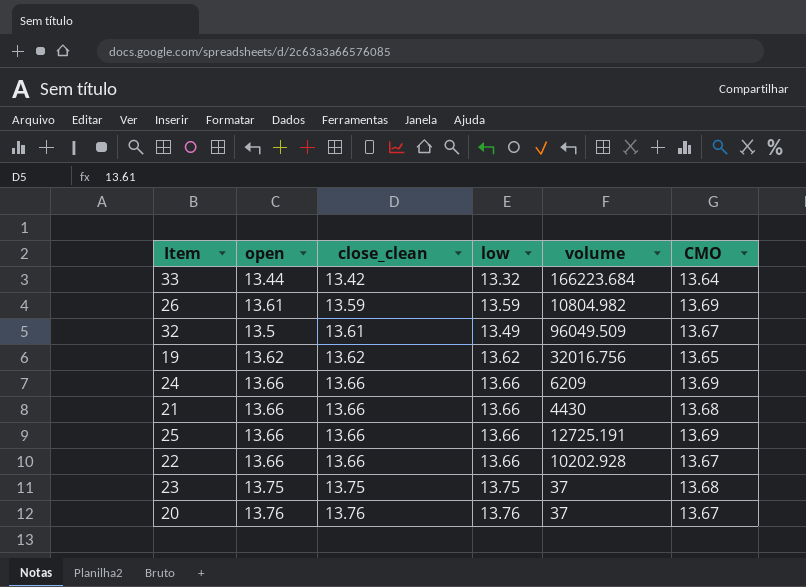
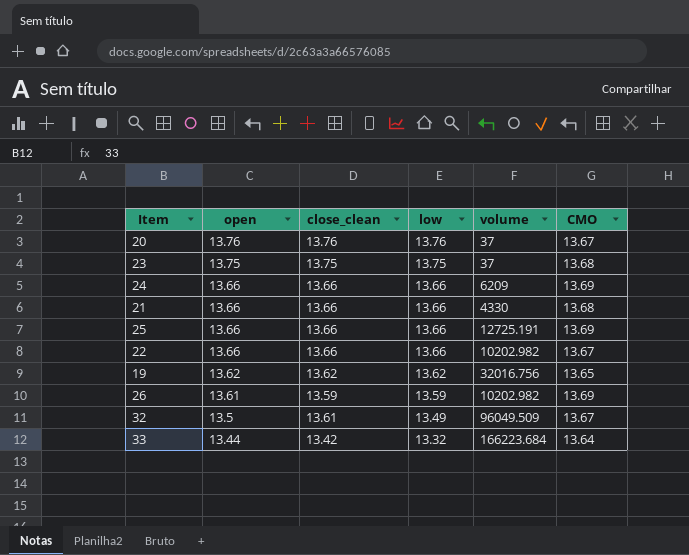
row order: close_clean ascending -> open descending
21 | volume: 4430 -> 4330
22 | volume: 10202.928 -> 10202.982
26 | volume: 10804.982 -> 10202.982

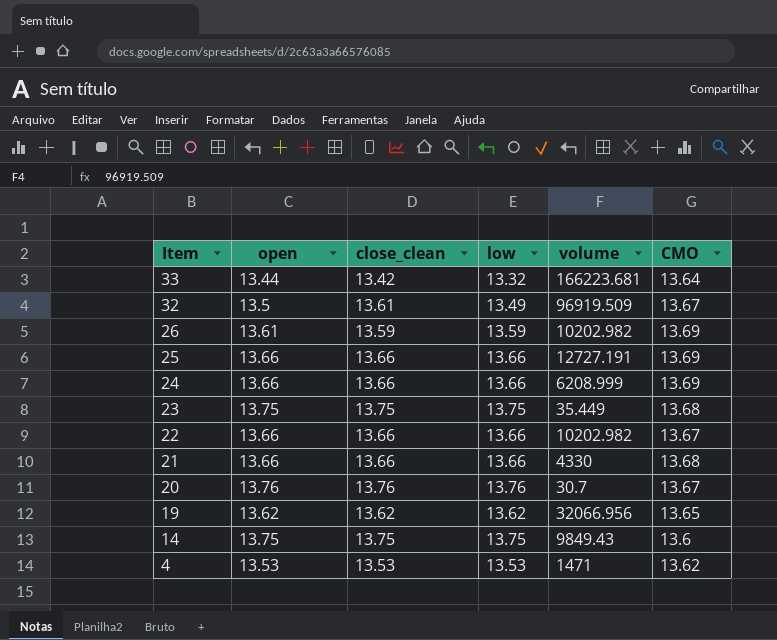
row order: open descending -> Item descending
33 | volume: 166223.684 -> 166223.681
32 | volume: 96049.509 -> 96919.509
25 | volume: 12725.191 -> 12727.191
24 | volume: 6209 -> 6208.999
23 | volume: 37 -> 35.449
20 | volume: 37 -> 30.7
19 | volume: 32016.756 -> 32066.956
row 14: none -> 13.75 | 13.75 | 13.75 | 9849.43 | 13.6
row 4: none -> 13.53 | 13.53 | 13.53 | 1471 | 13.62

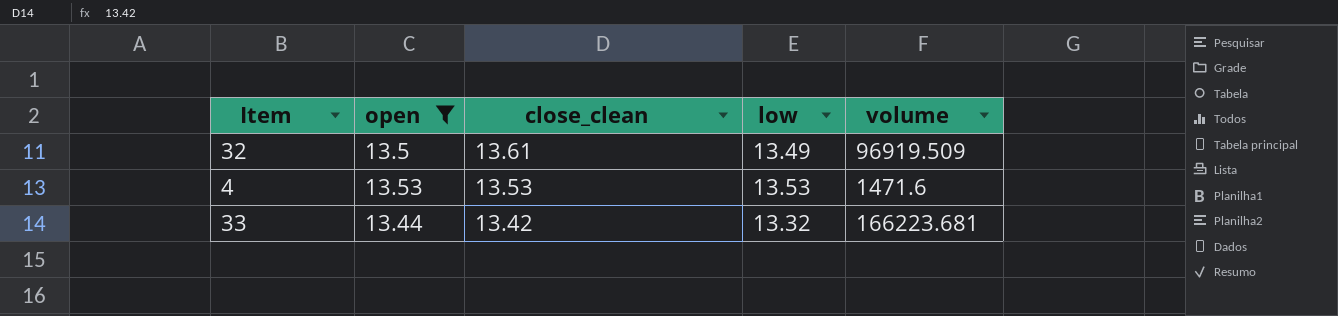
filter: none -> open <= 13.53
row order: Item descending -> close_clean descending
column CMO | position: 6 -> none
4 | volume: 1471 -> 1471.6

